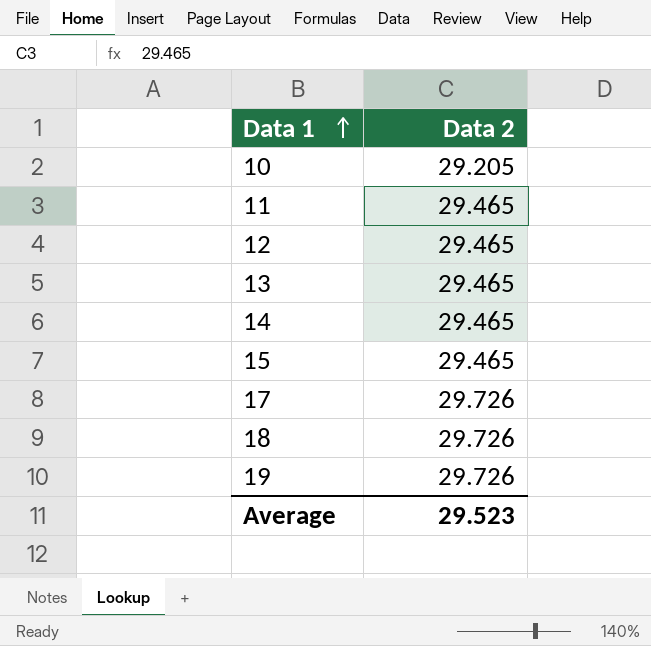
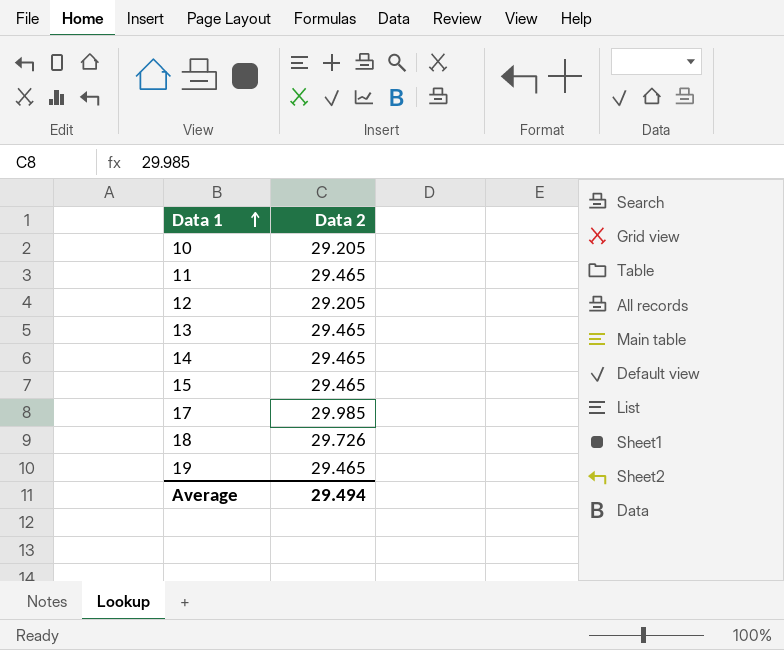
12 | Data 2: 29.465 -> 29.205
17 | Data 2: 29.726 -> 29.985
19 | Data 2: 29.726 -> 29.465
Average | Data 2: 29.523 -> 29.494

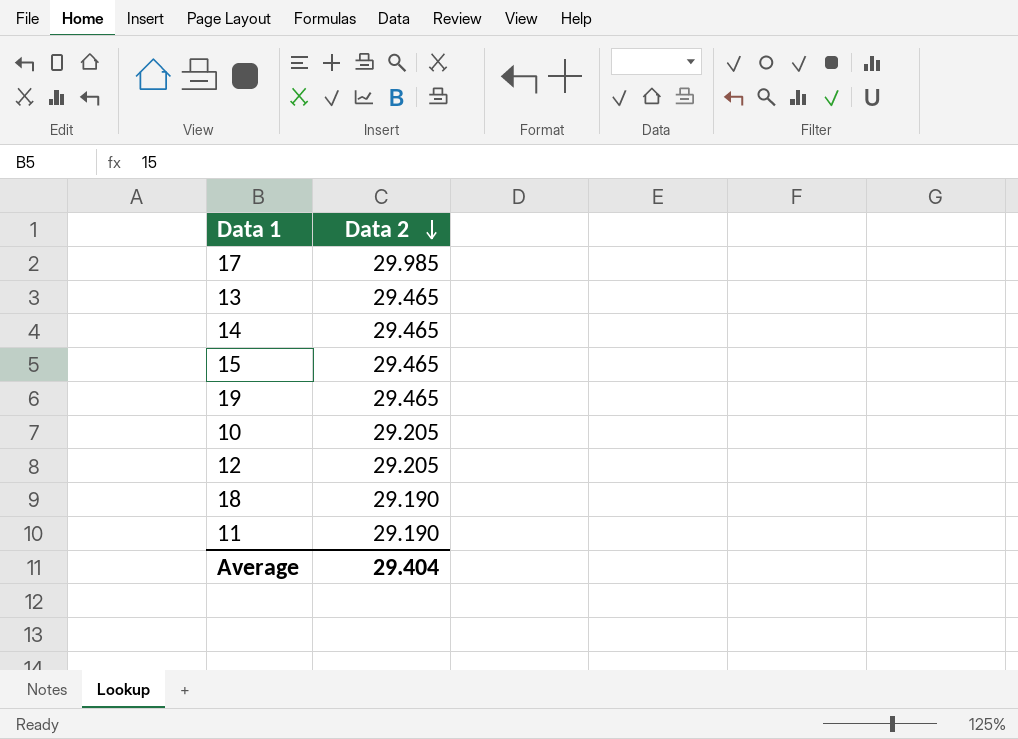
row order: Data 1 ascending -> Data 2 descending
18 | Data 2: 29.726 -> 29.190
11 | Data 2: 29.465 -> 29.190
Average | Data 2: 29.494 -> 29.404

